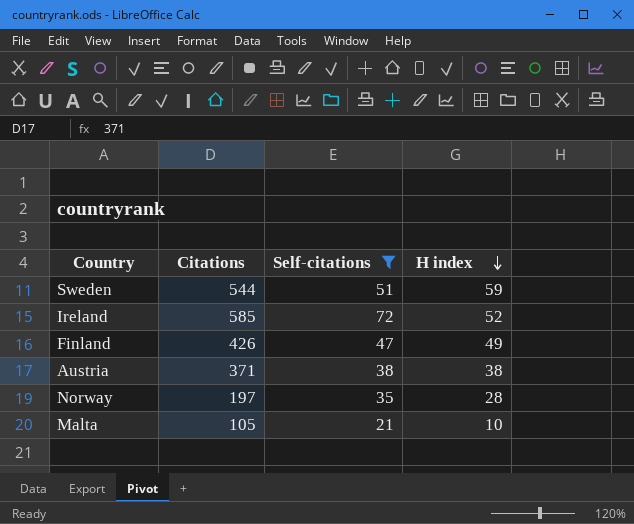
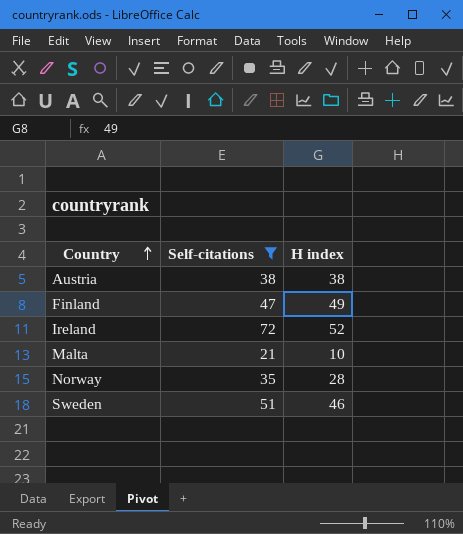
row order: H index descending -> Country ascending
column Citations | position: 2 -> none
Sweden | H index: 59 -> 46

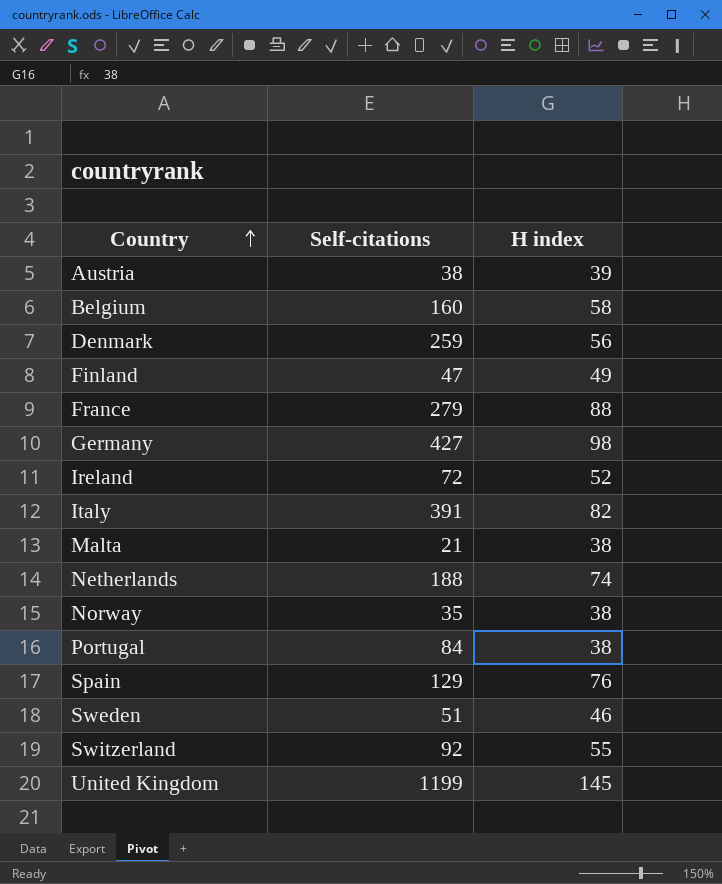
filter: Self-citations <= 72 -> none
Austria | H index: 38 -> 39
Malta | H index: 10 -> 38
Norway | H index: 28 -> 38

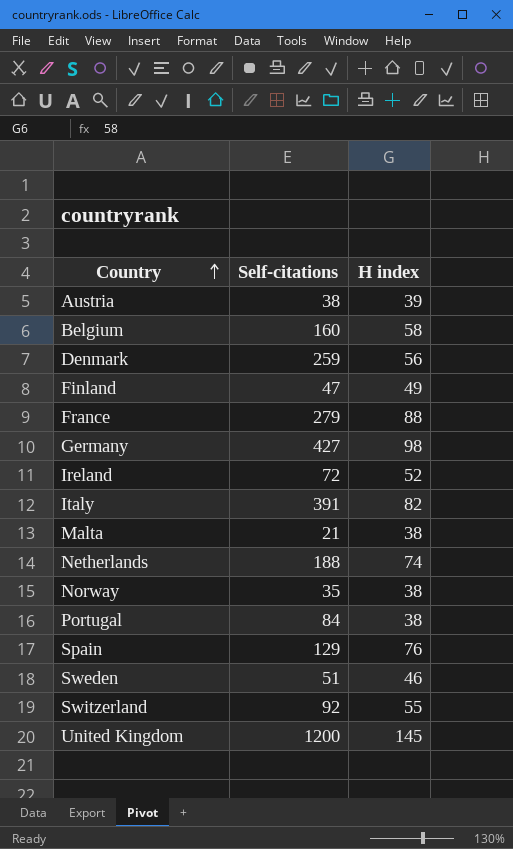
United Kingdom | Self-citations: 1199 -> 1200

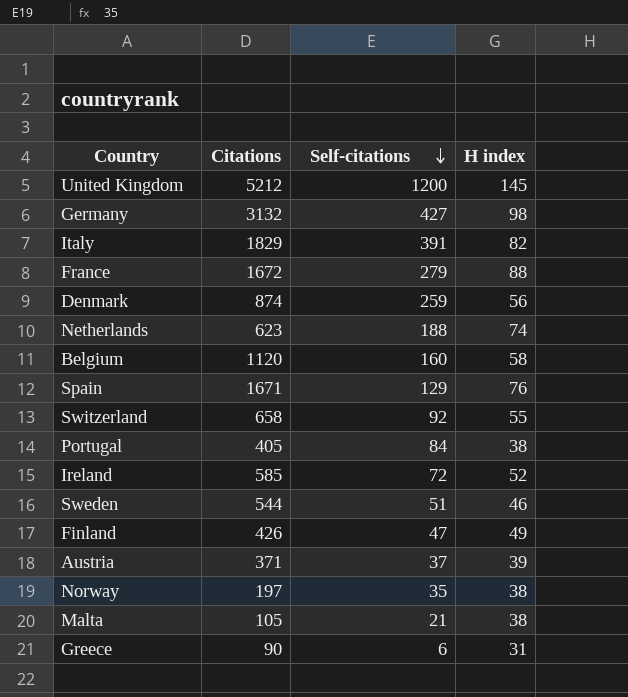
row order: Country ascending -> Self-citations descending
column Citations | position: none -> 2
Austria | Self-citations: 38 -> 37
row Greece: none -> 90 | 6 | 31

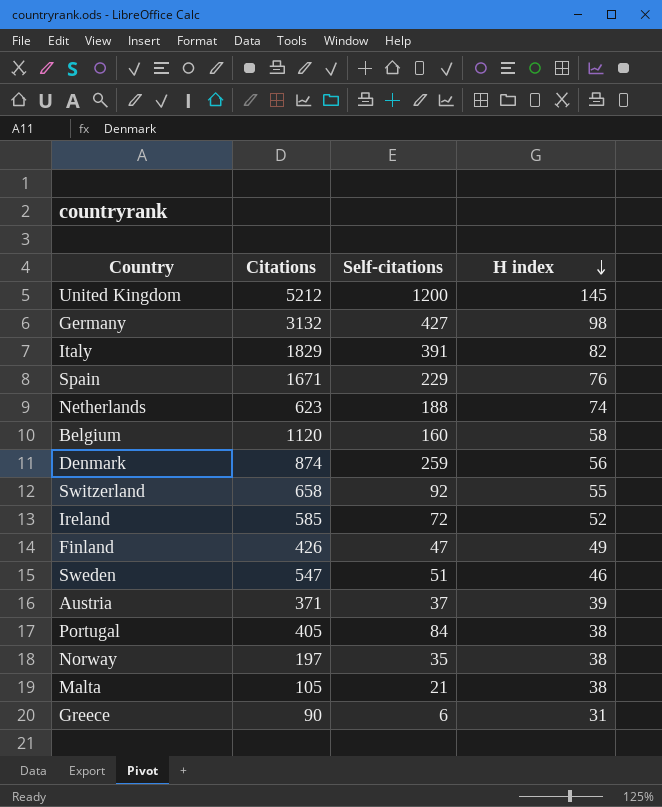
row order: Self-citations descending -> H index descending
row France: 1672 | 279 | 88 -> none
Spain | Self-citations: 129 -> 229
Sweden | Citations: 544 -> 547

